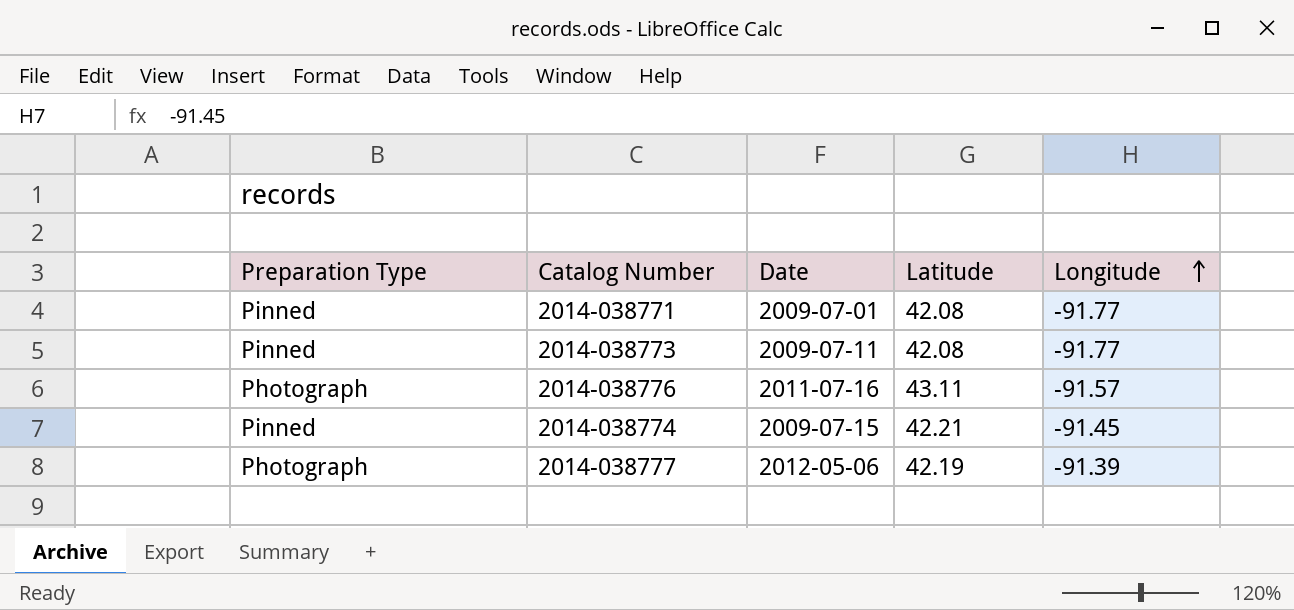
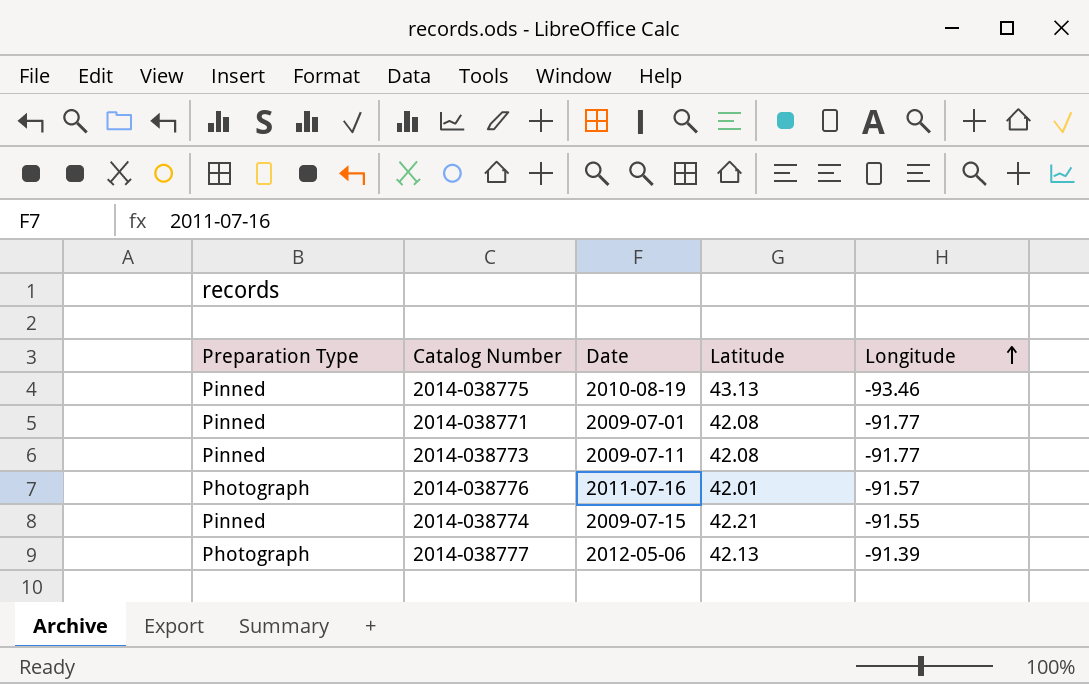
row 2014-038775: none -> Pinned | 2010-08-19 | 43.13 | -93.46
2014-038776 | Latitude: 43.11 -> 42.01
2014-038774 | Longitude: -91.45 -> -91.55
2014-038777 | Latitude: 42.19 -> 42.13

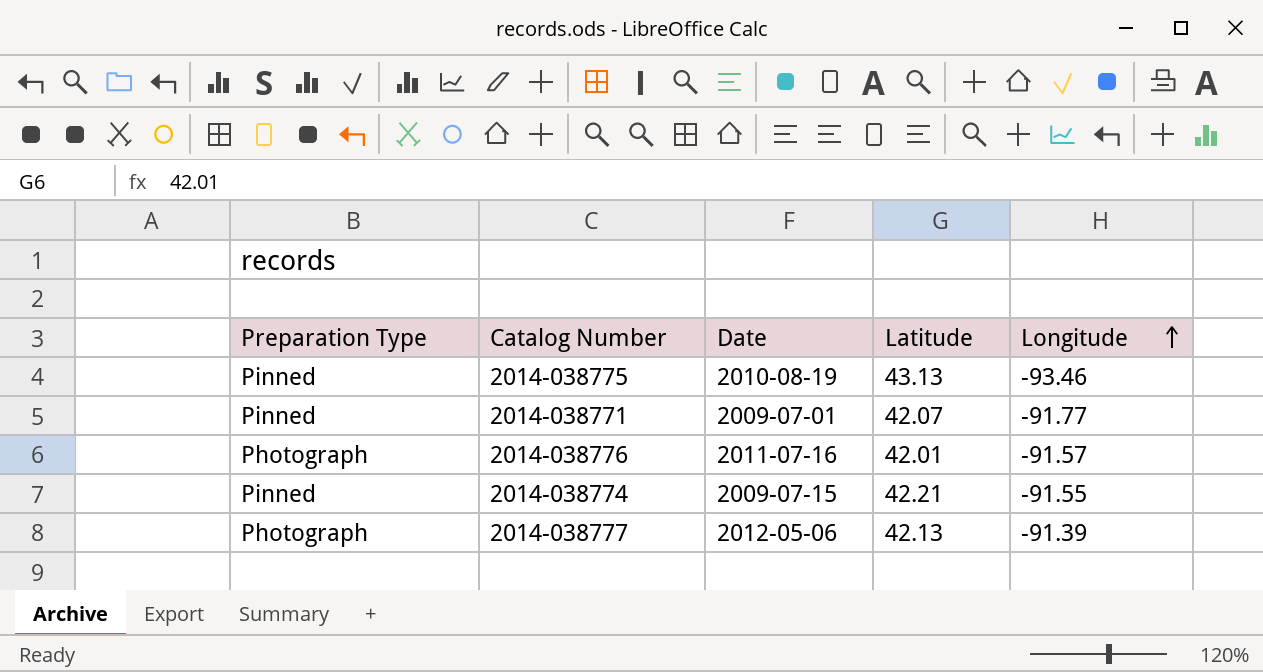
row 2014-038773: Pinned | 2009-07-11 | 42.08 | -91.77 -> none
2014-038771 | Latitude: 42.08 -> 42.07

